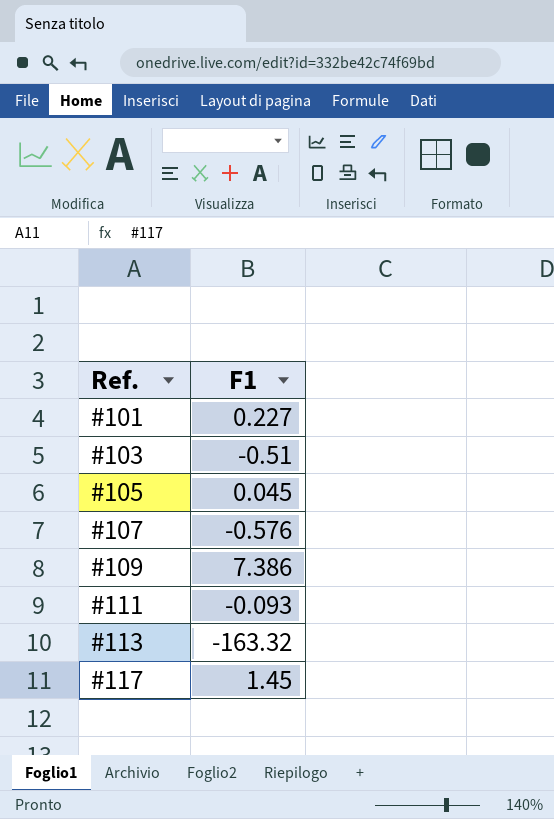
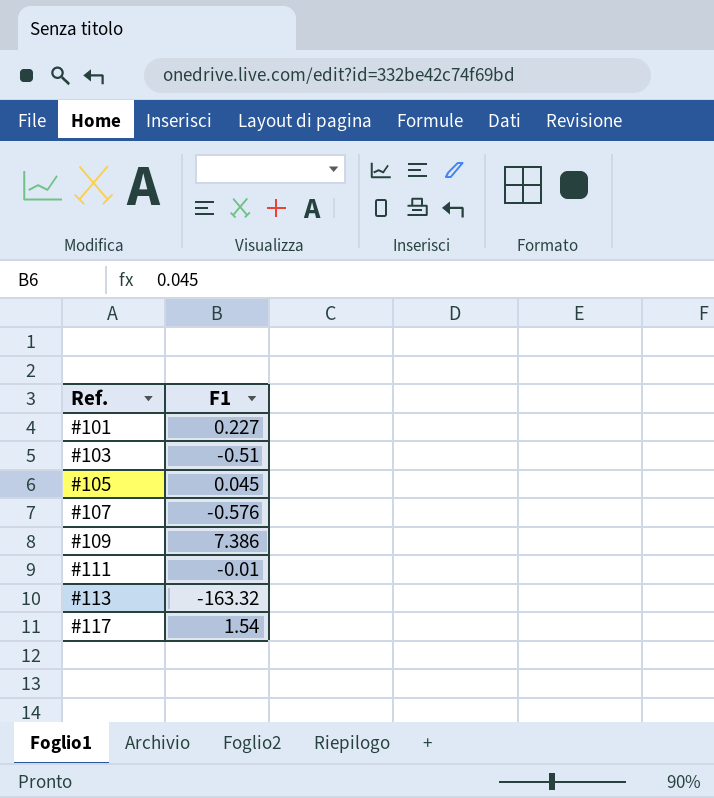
#111 | F1: -0.093 -> -0.01
#117 | F1: 1.45 -> 1.54

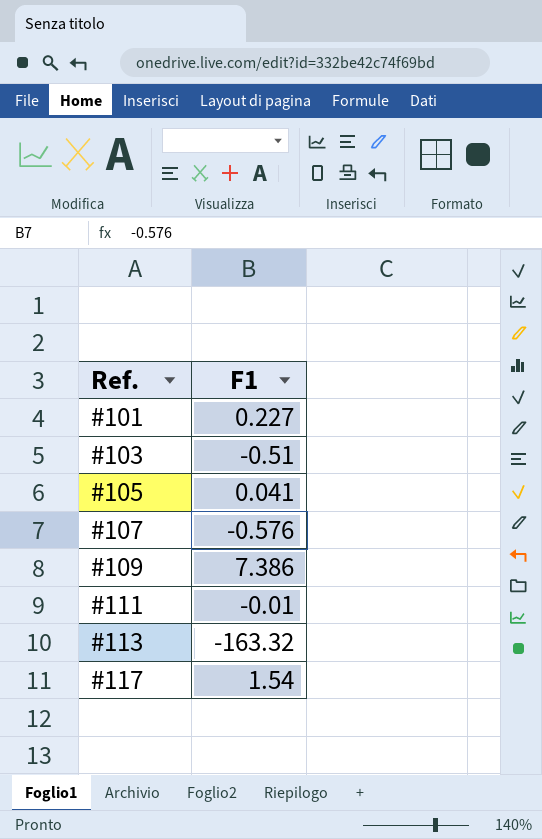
#105 | F1: 0.045 -> 0.041

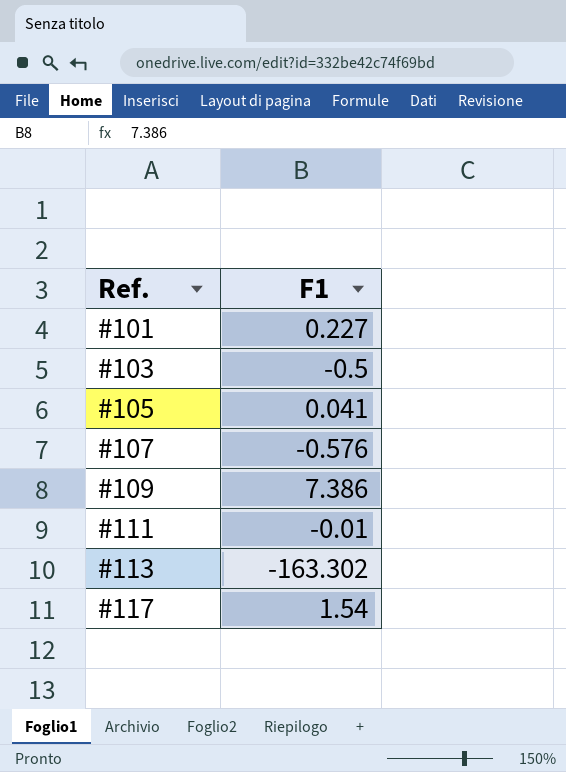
#103 | F1: -0.51 -> -0.5
#113 | F1: -163.32 -> -163.302

